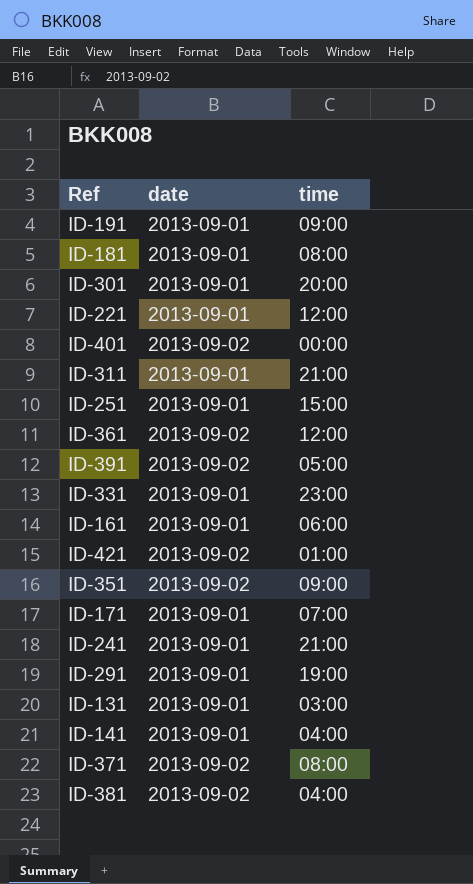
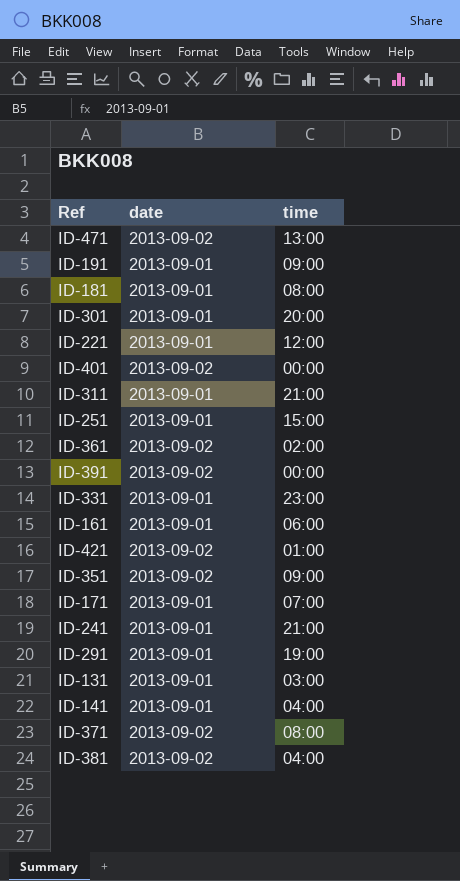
row ID-471: none -> 2013-09-02 | 13:00
ID-361 | time: 12:00 -> 02:00
ID-391 | time: 05:00 -> 00:00

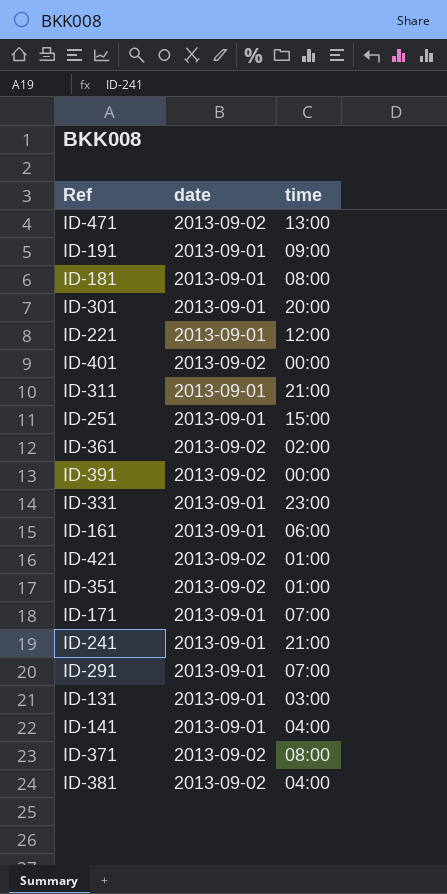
ID-351 | time: 09:00 -> 01:00
ID-291 | time: 19:00 -> 07:00

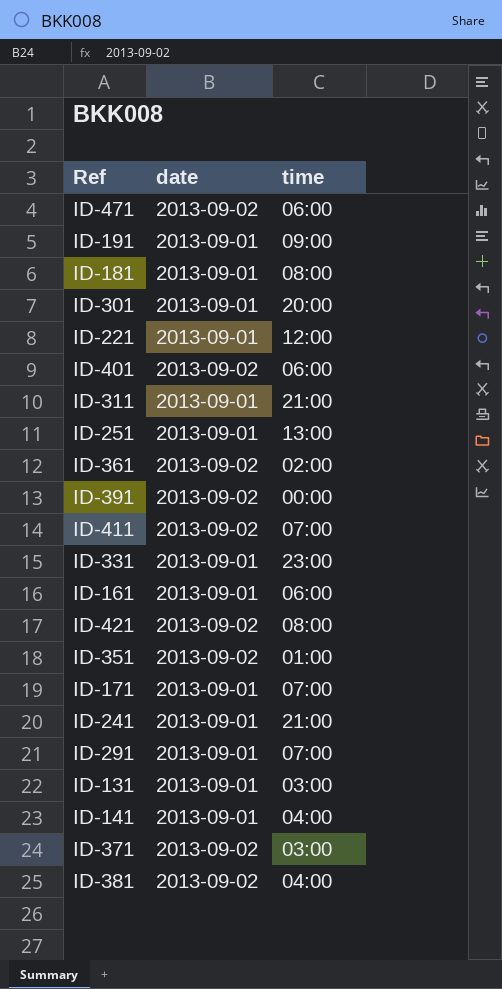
ID-471 | time: 13:00 -> 06:00
ID-401 | time: 00:00 -> 06:00
ID-251 | time: 15:00 -> 13:00
row ID-411: none -> 2013-09-02 | 07:00
ID-421 | time: 01:00 -> 08:00
ID-371 | time: 08:00 -> 03:00

